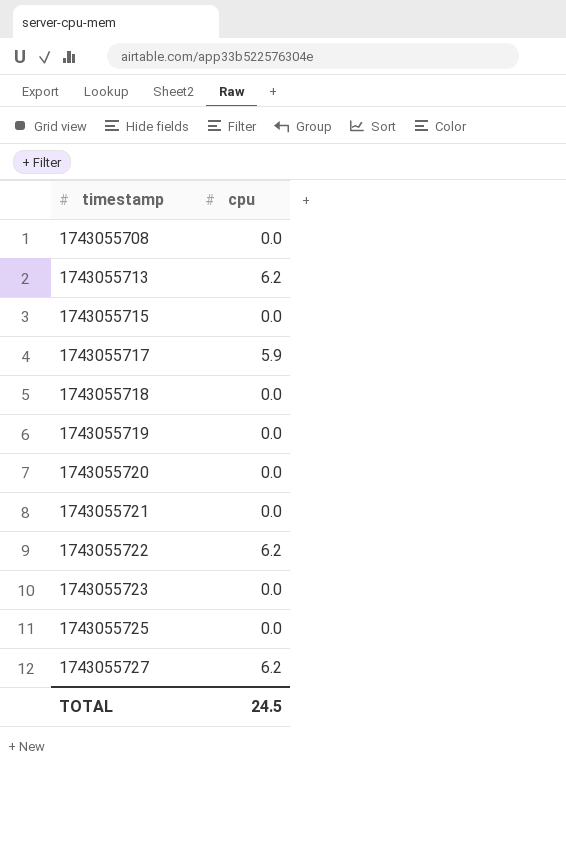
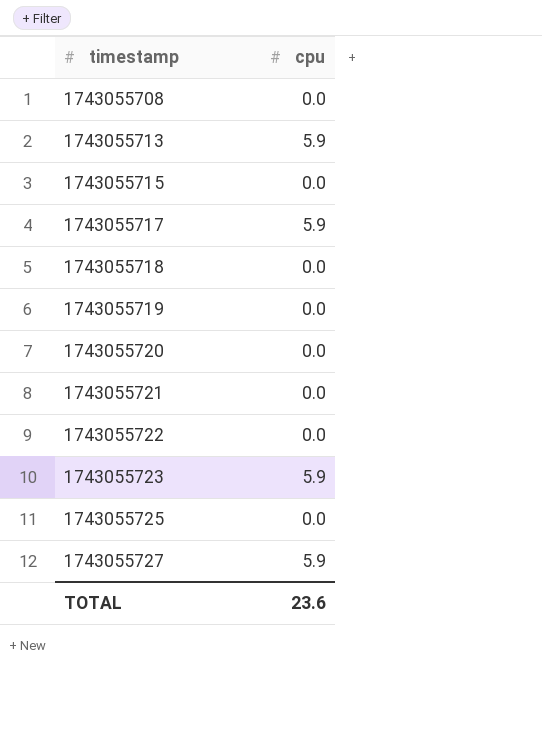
1743055713 | cpu: 6.2 -> 5.9
1743055722 | cpu: 6.2 -> 0.0
1743055723 | cpu: 0.0 -> 5.9
1743055727 | cpu: 6.2 -> 5.9
TOTAL | cpu: 24.5 -> 23.6

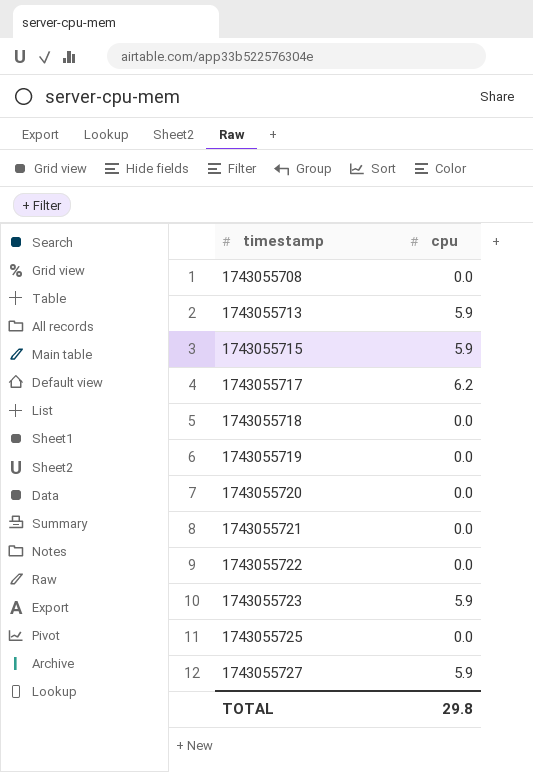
1743055715 | cpu: 0.0 -> 5.9
1743055717 | cpu: 5.9 -> 6.2
TOTAL | cpu: 23.6 -> 29.8

